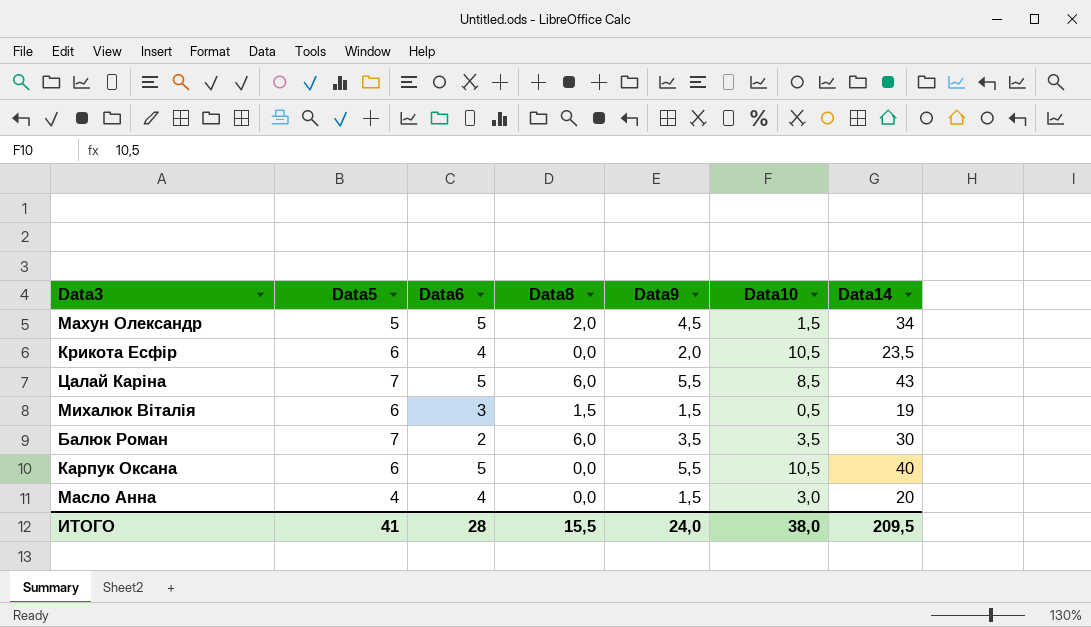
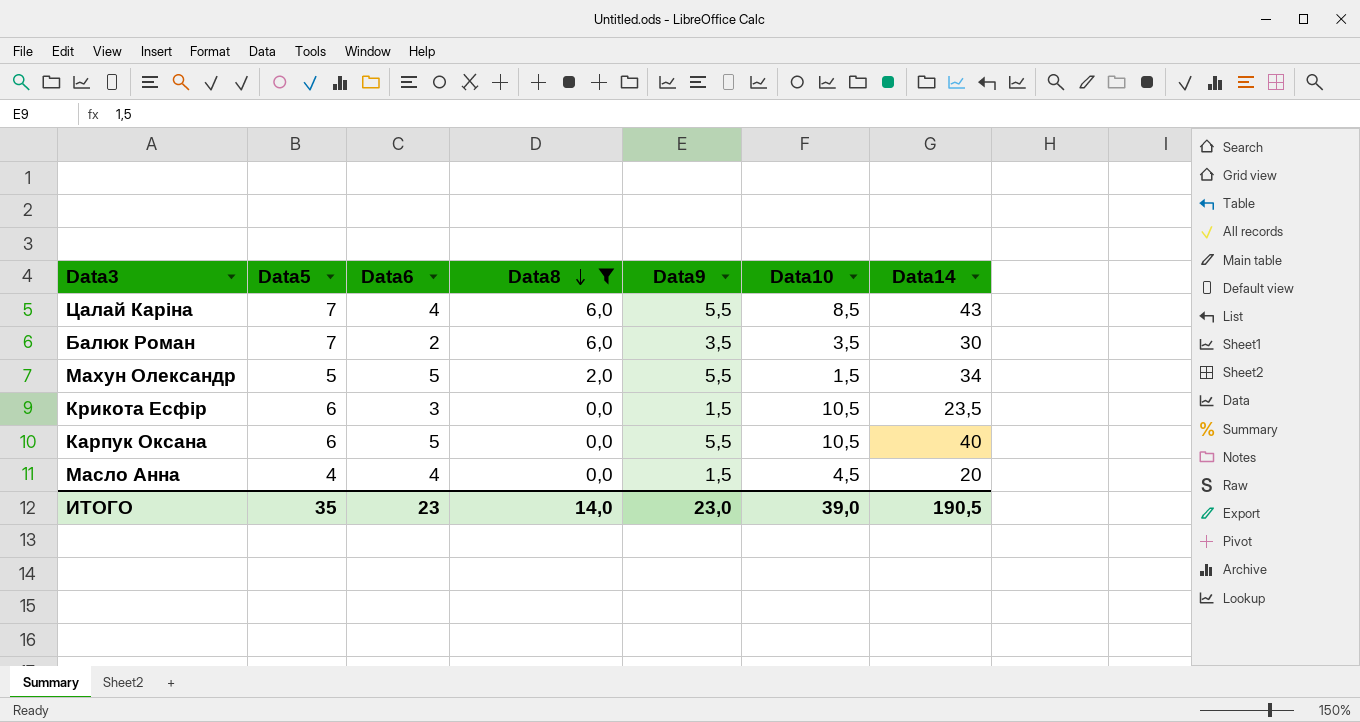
filter: none -> Data8 != 1,5
row order: none -> Data8 descending
Цалай Каріна | Data6: 5 -> 4
Махун Олександр | Data9: 4,5 -> 5,5
Крикота Есфір | Data6: 4 -> 3
Крикота Есфір | Data9: 2,0 -> 1,5
Масло Анна | Data10: 3,0 -> 4,5
ИТОГО | Data5: 41 -> 35
ИТОГО | Data6: 28 -> 23
ИТОГО | Data8: 15,5 -> 14,0
ИТОГО | Data9: 24,0 -> 23,0
ИТОГО | Data10: 38,0 -> 39,0
ИТОГО | Data14: 209,5 -> 190,5

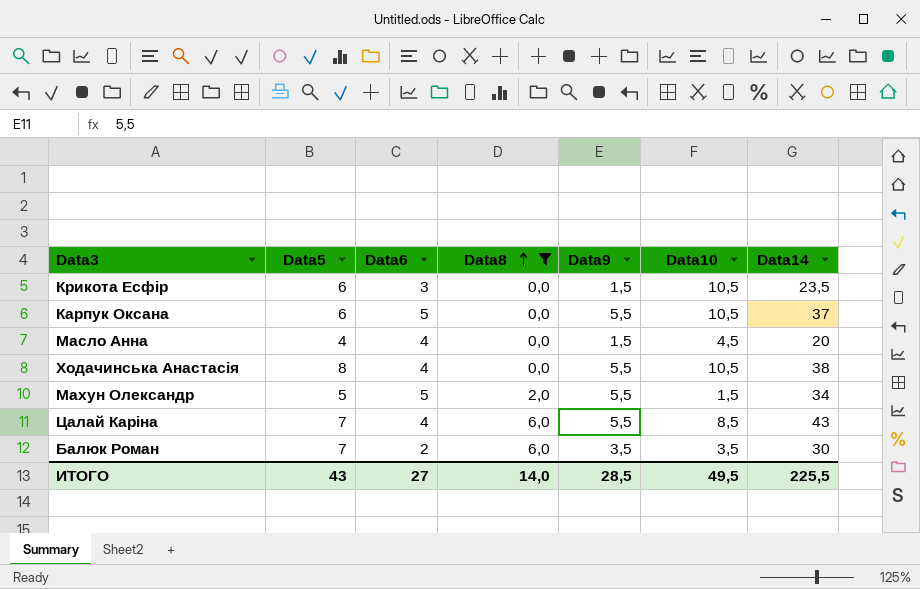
row order: Data8 descending -> Data8 ascending
Карпук Оксана | Data14: 40 -> 37
row Ходачинська Анастасія: none -> 8 | 4 | 0,0 | 5,5 | 10,5 | 38
ИТОГО | Data5: 35 -> 43
ИТОГО | Data6: 23 -> 27
ИТОГО | Data9: 23,0 -> 28,5
ИТОГО | Data10: 39,0 -> 49,5
ИТОГО | Data14: 190,5 -> 225,5

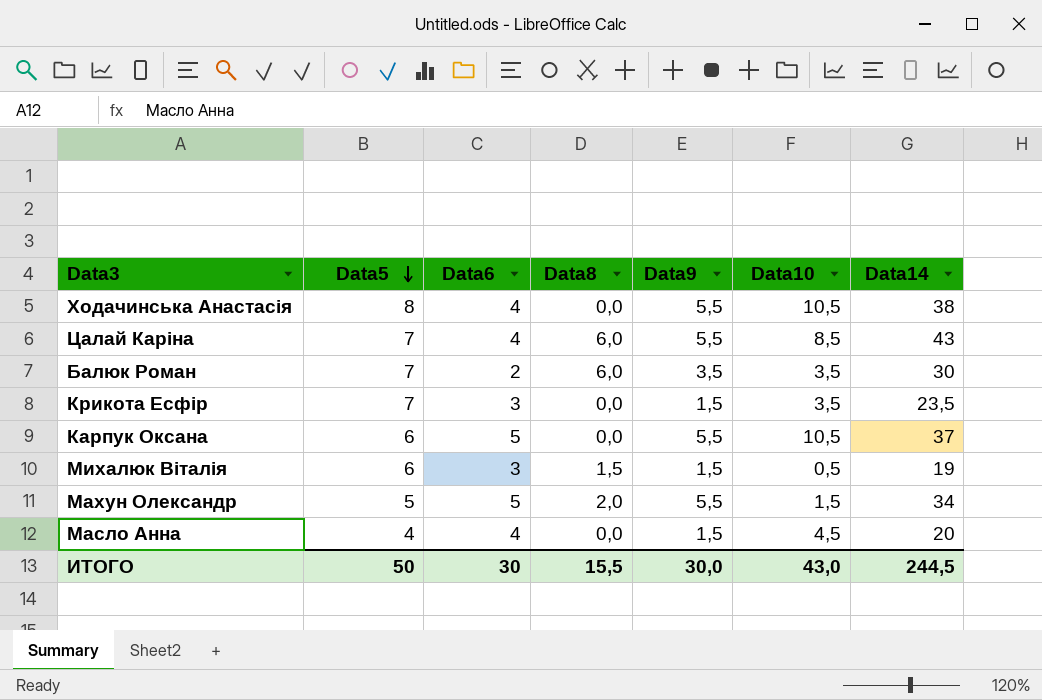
filter: Data8 != 1,5 -> none
row order: Data8 ascending -> Data5 descending
Крикота Есфір | Data5: 6 -> 7
Крикота Есфір | Data10: 10,5 -> 3,5
ИТОГО | Data5: 43 -> 50
ИТОГО | Data6: 27 -> 30
ИТОГО | Data8: 14,0 -> 15,5
ИТОГО | Data9: 28,5 -> 30,0
ИТОГО | Data10: 49,5 -> 43,0
ИТОГО | Data14: 225,5 -> 244,5

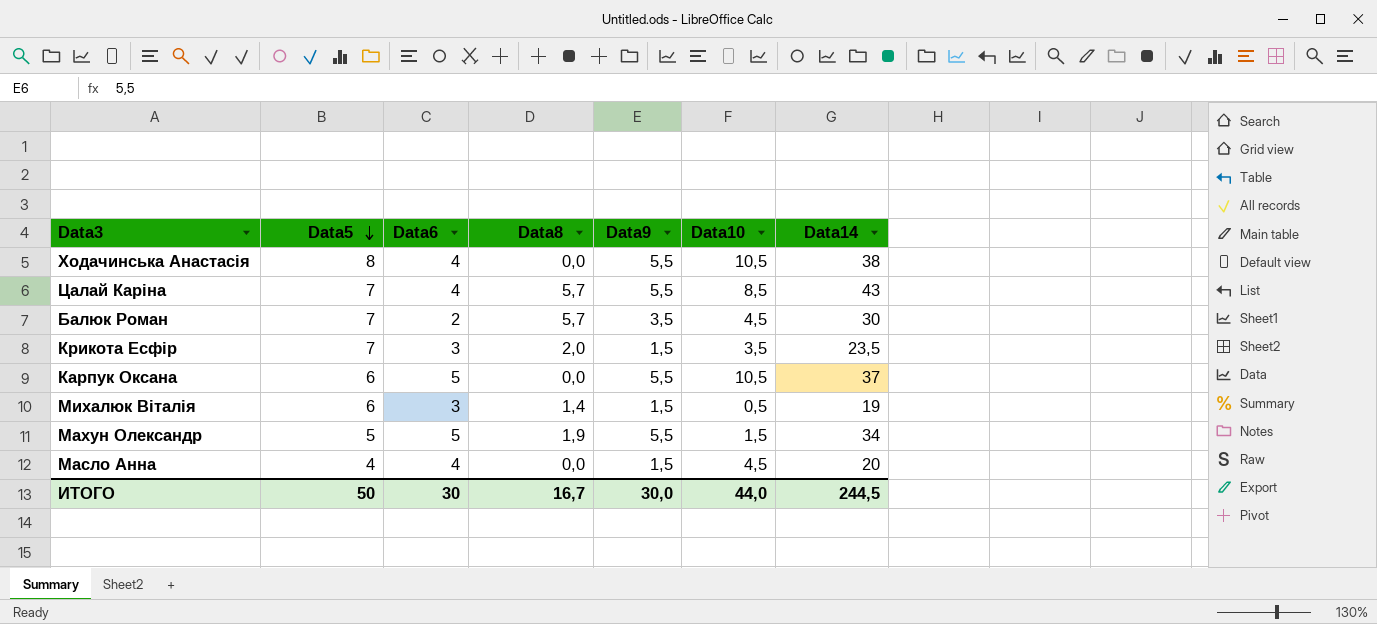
Цалай Каріна | Data8: 6,0 -> 5,7
Балюк Роман | Data8: 6,0 -> 5,7
Балюк Роман | Data10: 3,5 -> 4,5
Крикота Есфір | Data8: 0,0 -> 2,0
Михалюк Віталія | Data8: 1,5 -> 1,4
Махун Олександр | Data8: 2,0 -> 1,9
ИТОГО | Data8: 15,5 -> 16,7
ИТОГО | Data10: 43,0 -> 44,0

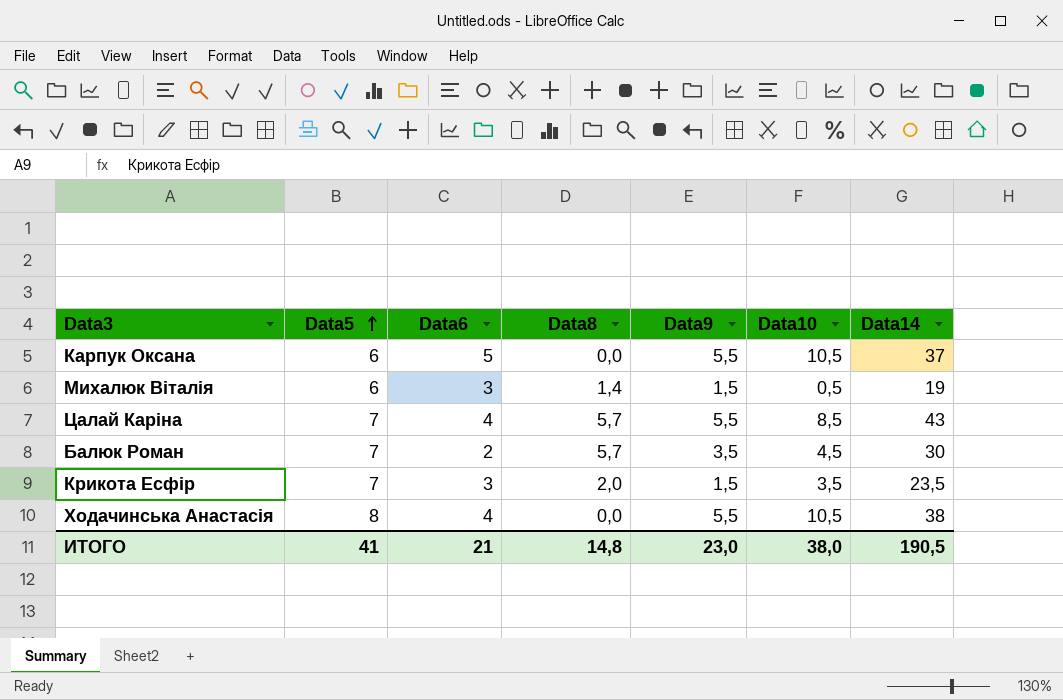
row order: Data5 descending -> Data5 ascending
row Махун Олександр: 5 | 5 | 1,9 | 5,5 | 1,5 | 34 -> none
row Масло Анна: 4 | 4 | 0,0 | 1,5 | 4,5 | 20 -> none
ИТОГО | Data5: 50 -> 41
ИТОГО | Data6: 30 -> 21
ИТОГО | Data8: 16,7 -> 14,8
ИТОГО | Data9: 30,0 -> 23,0
ИТОГО | Data10: 44,0 -> 38,0
ИТОГО | Data14: 244,5 -> 190,5

